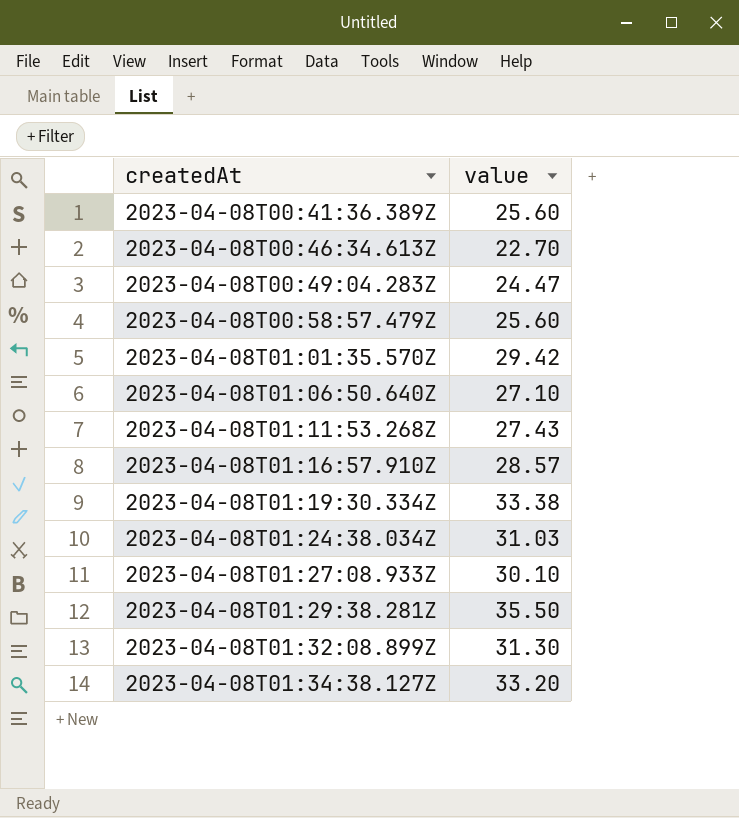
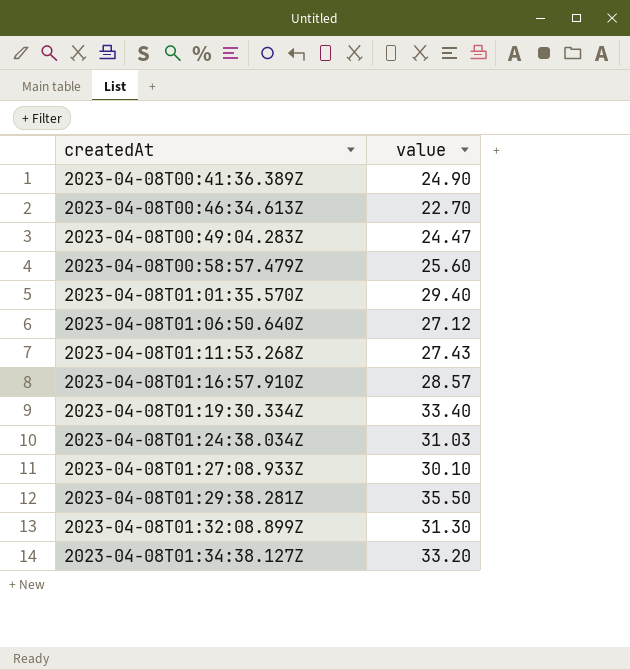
2023-04-08T00:41:36.389Z | value: 25.60 -> 24.90
2023-04-08T01:01:35.570Z | value: 29.42 -> 29.40
2023-04-08T01:06:50.640Z | value: 27.10 -> 27.12
2023-04-08T01:19:30.334Z | value: 33.38 -> 33.40

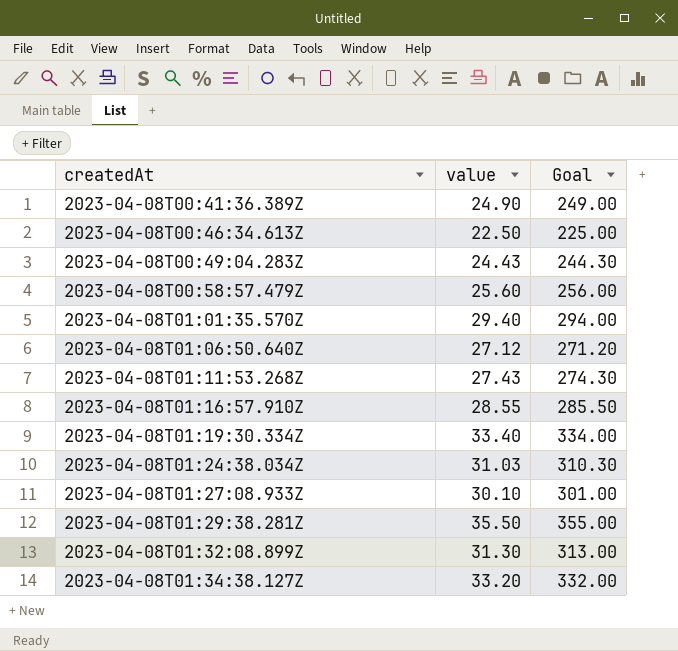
column Goal | formula: none -> [value] * 10
2023-04-08T00:46:34.613Z | value: 22.70 -> 22.50
2023-04-08T00:49:04.283Z | value: 24.47 -> 24.43
2023-04-08T01:16:57.910Z | value: 28.57 -> 28.55

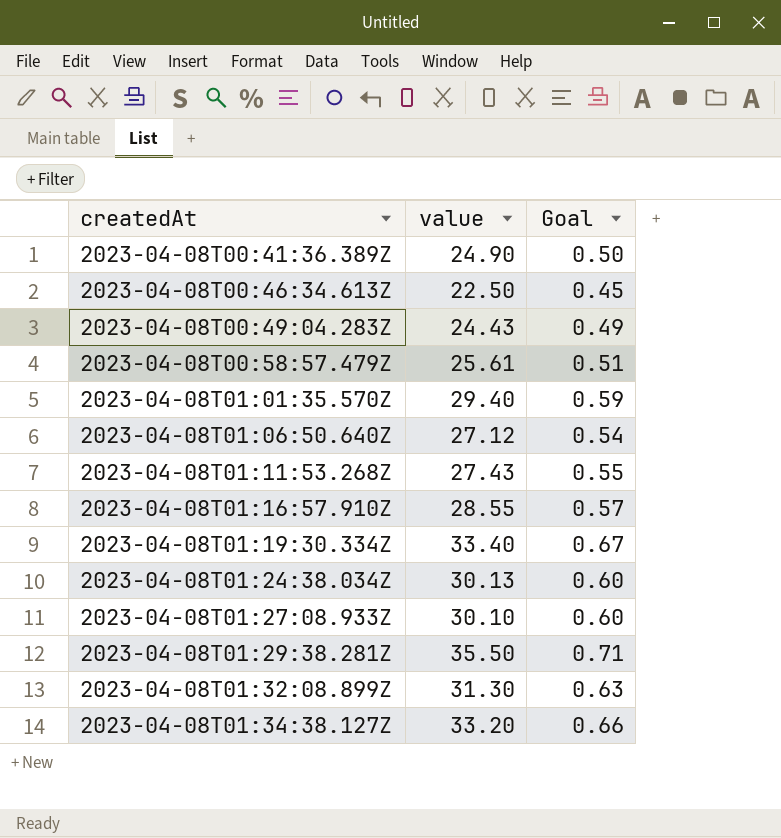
column Goal | formula: [value] * 10 -> [value] * 0.02
2023-04-08T00:58:57.479Z | value: 25.60 -> 25.61
2023-04-08T01:24:38.034Z | value: 31.03 -> 30.13

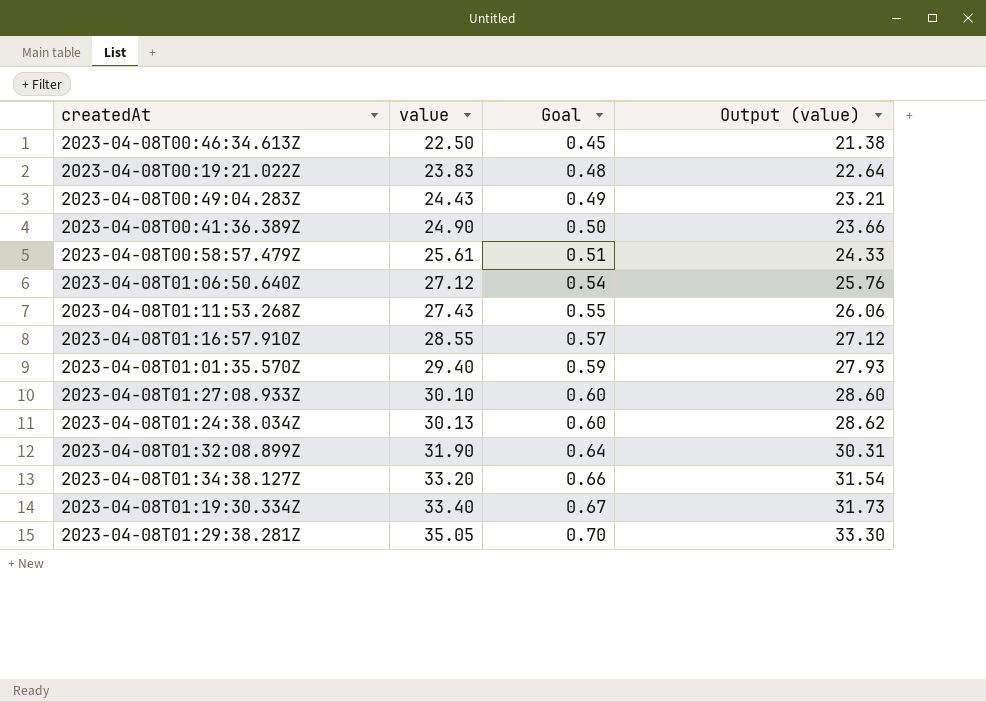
row order: createdAt ascending -> value ascending
column Output (value) | formula: none -> [value] * 0.95
row 2023-04-08T00:19:21.022Z: none -> 23.83 | 0.48 | 22.64
2023-04-08T01:32:08.899Z | value: 31.30 -> 31.90
2023-04-08T01:32:08.899Z | Goal: 0.63 -> 0.64
2023-04-08T01:29:38.281Z | value: 35.50 -> 35.05
2023-04-08T01:29:38.281Z | Goal: 0.71 -> 0.70

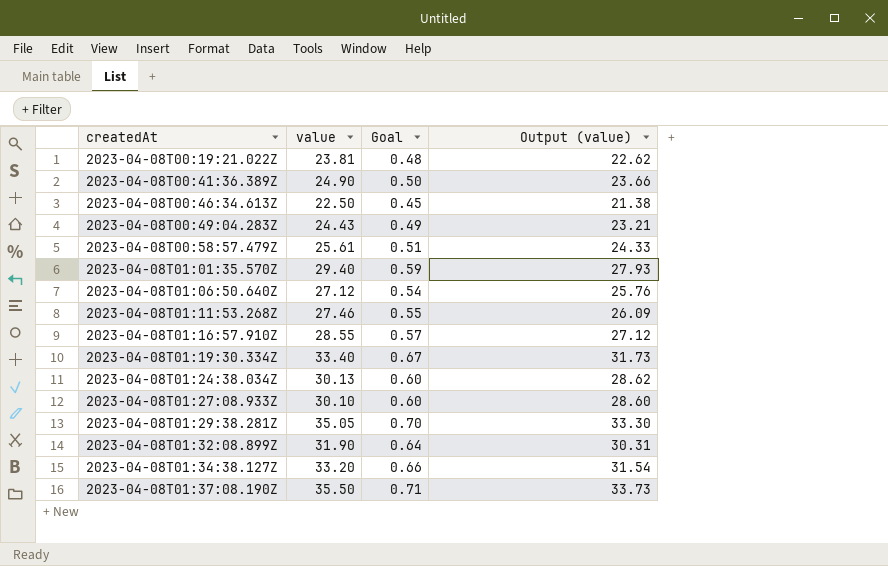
row order: value ascending -> createdAt ascending
2023-04-08T00:19:21.022Z | value: 23.83 -> 23.81
2023-04-08T00:19:21.022Z | Output (value): 22.64 -> 22.62
2023-04-08T01:11:53.268Z | value: 27.43 -> 27.46
2023-04-08T01:11:53.268Z | Output (value): 26.06 -> 26.09
row 2023-04-08T01:37:08.190Z: none -> 35.50 | 0.71 | 33.73

